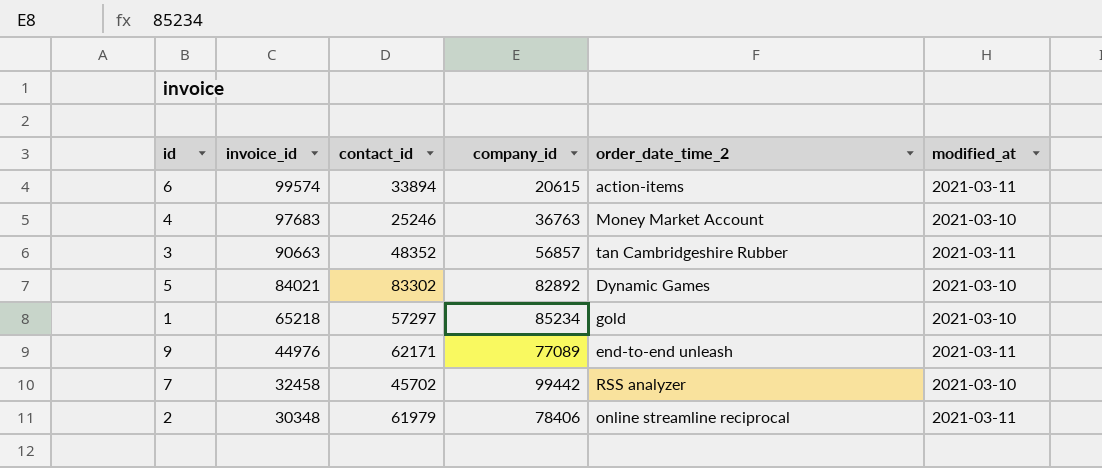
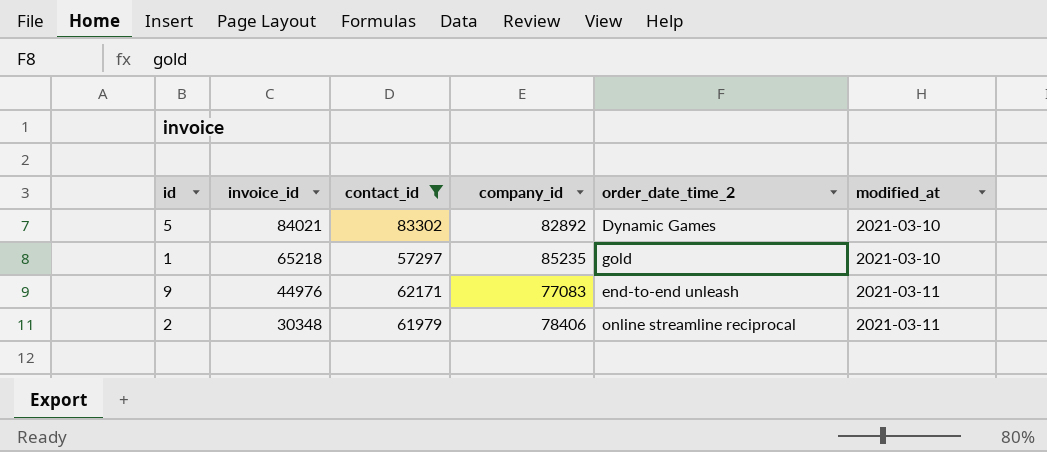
filter: none -> contact_id >= 57297
1 | company_id: 85234 -> 85235
9 | company_id: 77089 -> 77083

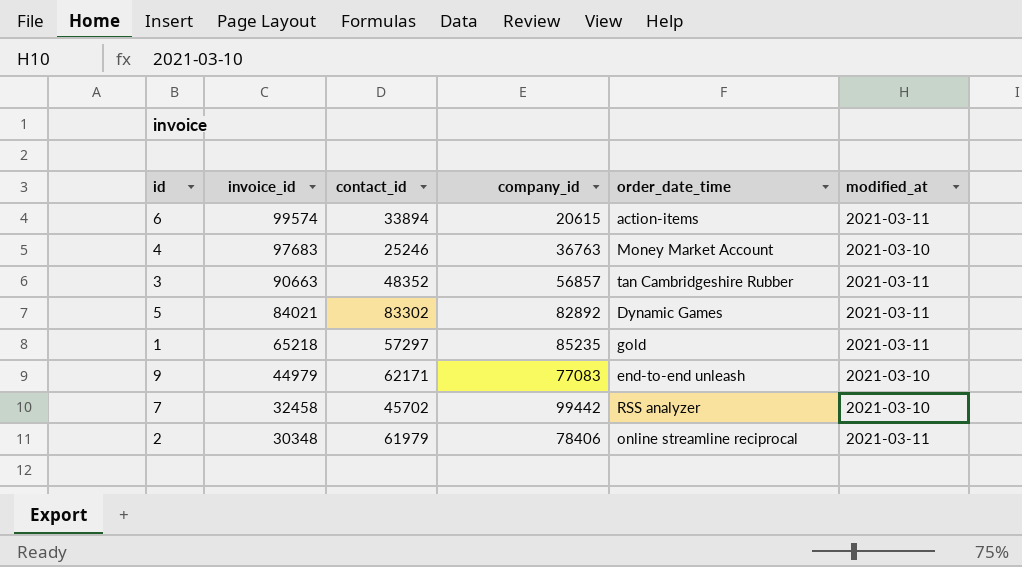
filter: contact_id >= 57297 -> none
column name: order_date_time_2 -> order_date_time
5 | modified_at: 2021-03-10 -> 2021-03-11
1 | modified_at: 2021-03-10 -> 2021-03-11
9 | invoice_id: 44976 -> 44979
9 | modified_at: 2021-03-11 -> 2021-03-10

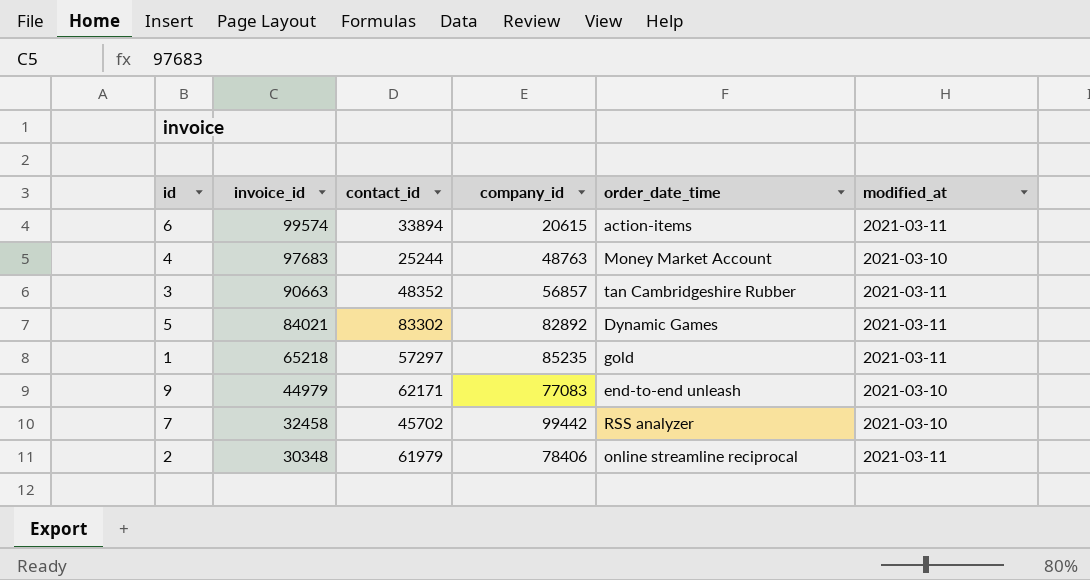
4 | contact_id: 25246 -> 25244
4 | company_id: 36763 -> 48763

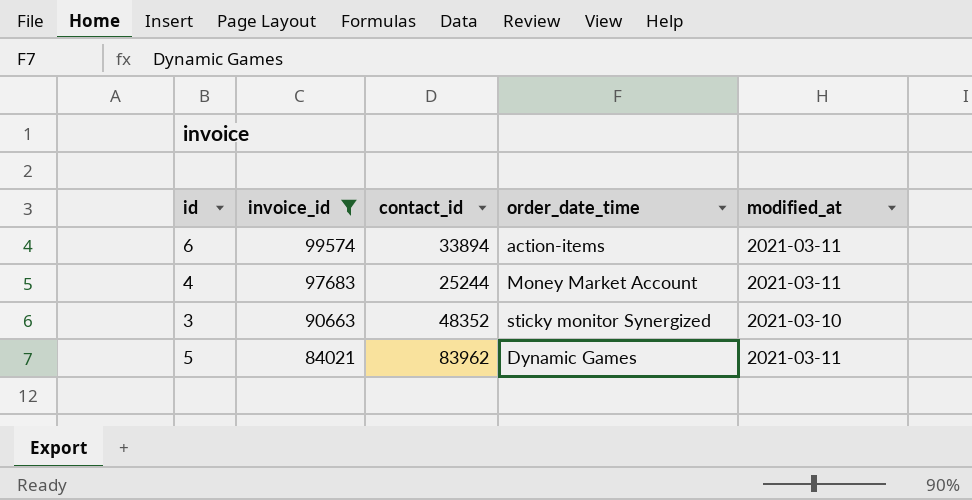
filter: none -> invoice_id >= 84021
column company_id | position: 4 -> none
4 | modified_at: 2021-03-10 -> 2021-03-11
3 | order_date_time: tan Cambridgeshire Rubber -> sticky monitor Synergized
3 | modified_at: 2021-03-11 -> 2021-03-10
5 | contact_id: 83302 -> 83962

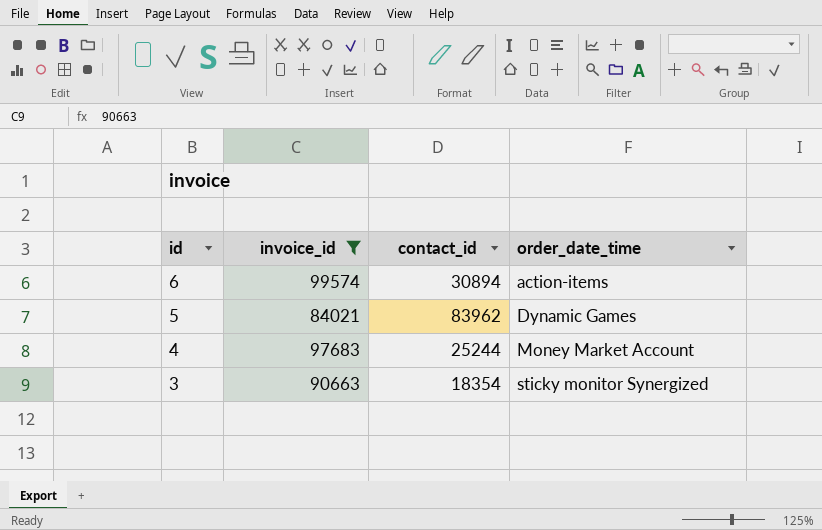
row order: invoice_id descending -> id descending
column modified_at | position: 5 -> none
6 | contact_id: 33894 -> 30894
3 | contact_id: 48352 -> 18354

